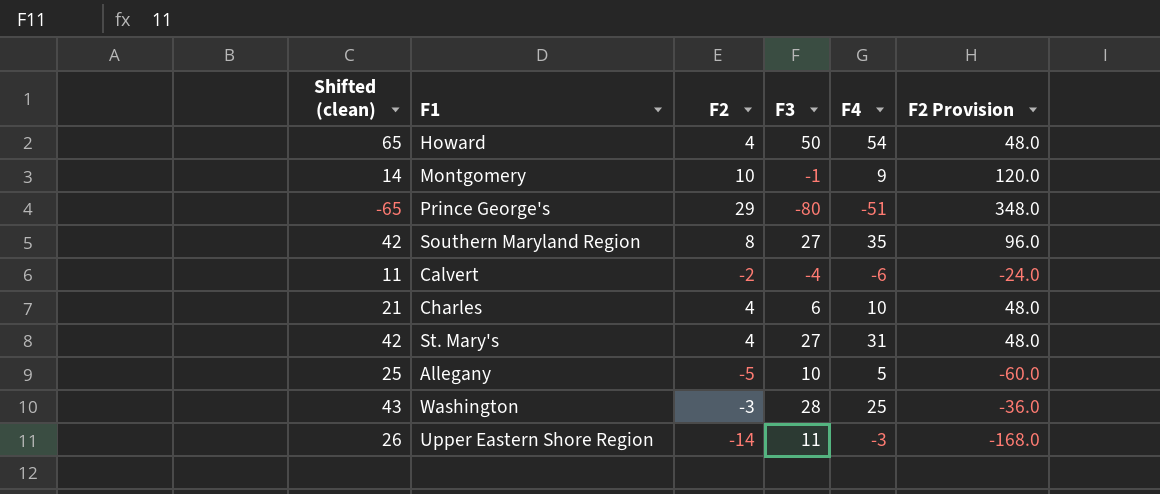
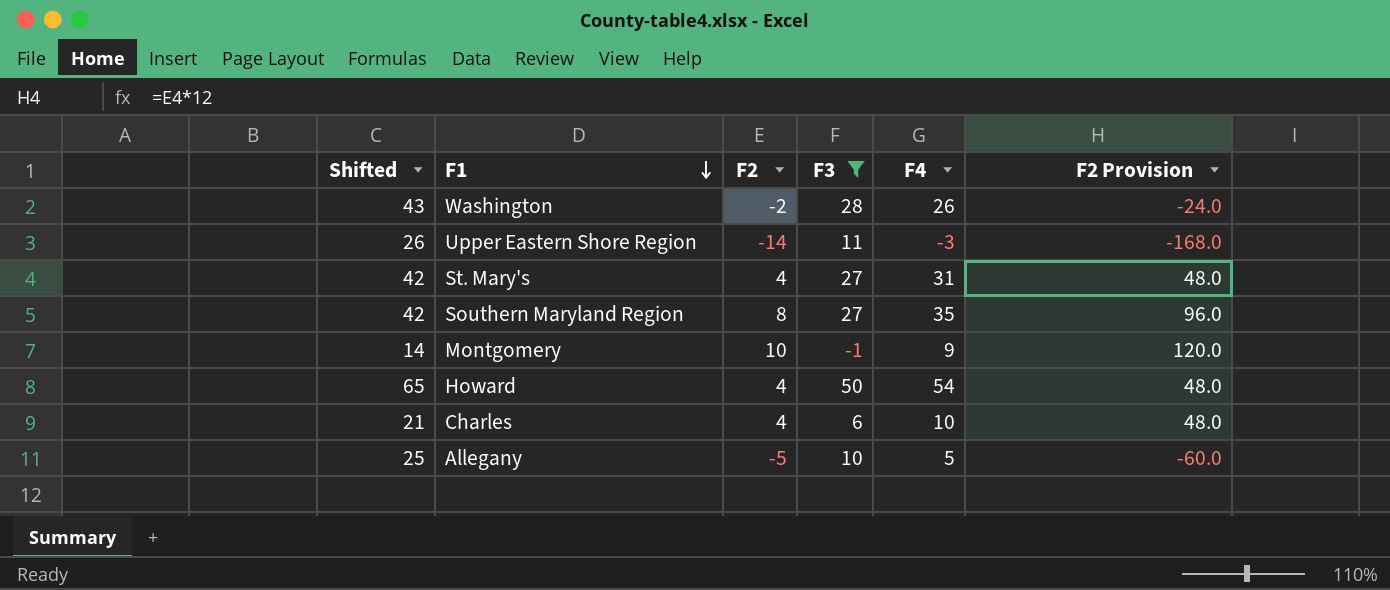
filter: none -> F3 >= -1
row order: none -> F1 descending
column name: Shifted (clean) -> Shifted
Washington | F2: -3 -> -2
Washington | F4: 25 -> 26
Washington | F2 Provision: -36.0 -> -24.0

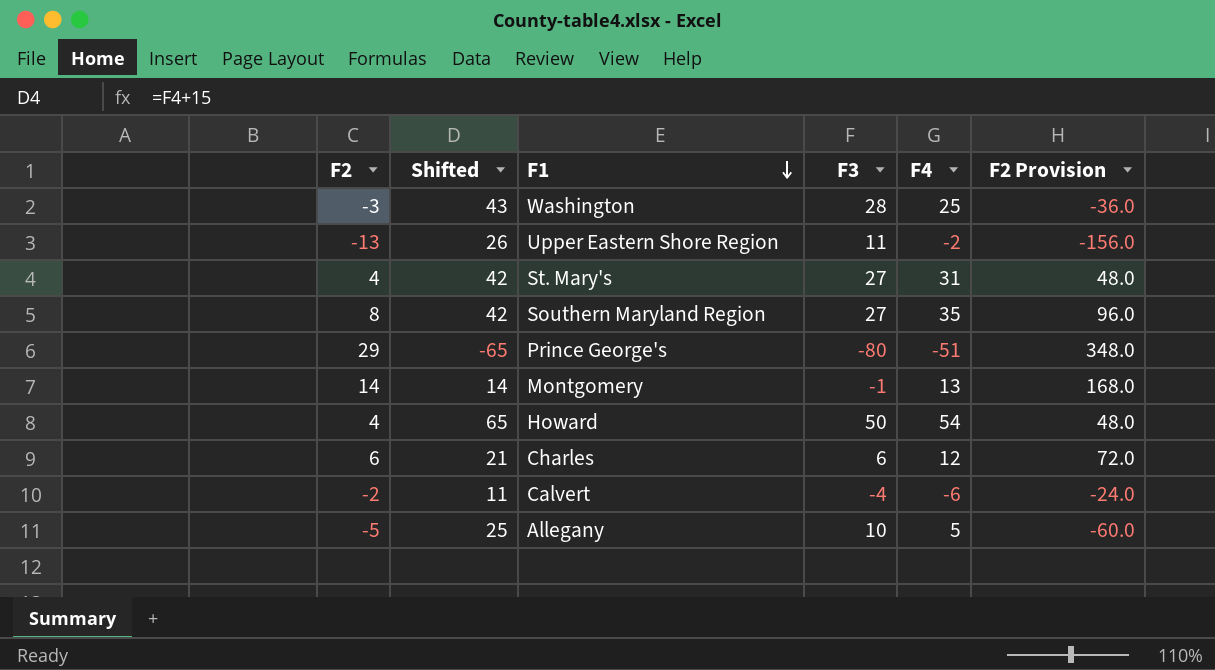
filter: F3 >= -1 -> none
column F2 | position: 3 -> 1
Washington | F2: -2 -> -3
Washington | F4: 26 -> 25
Washington | F2 Provision: -24.0 -> -36.0
Upper Eastern Shore Region | F2: -14 -> -13
Upper Eastern Shore Region | F4: -3 -> -2
Upper Eastern Shore Region | F2 Provision: -168.0 -> -156.0
Montgomery | F2: 10 -> 14
Montgomery | F4: 9 -> 13
Montgomery | F2 Provision: 120.0 -> 168.0
Charles | F2: 4 -> 6
Charles | F4: 10 -> 12
Charles | F2 Provision: 48.0 -> 72.0

